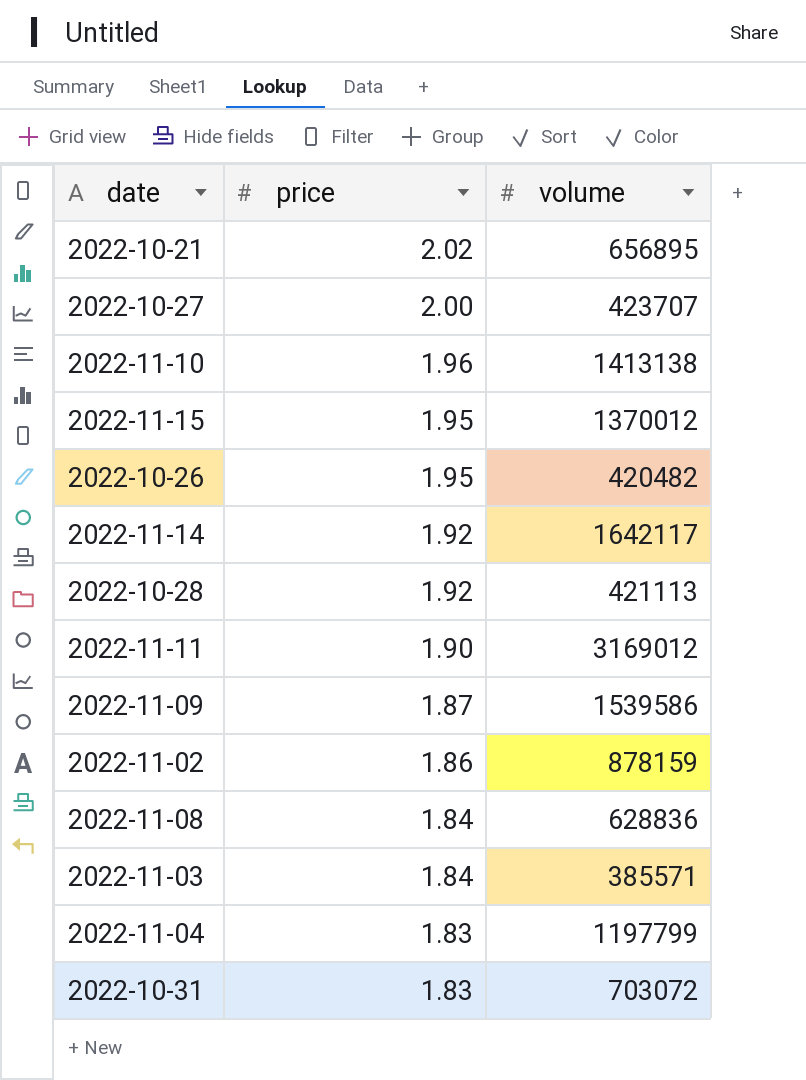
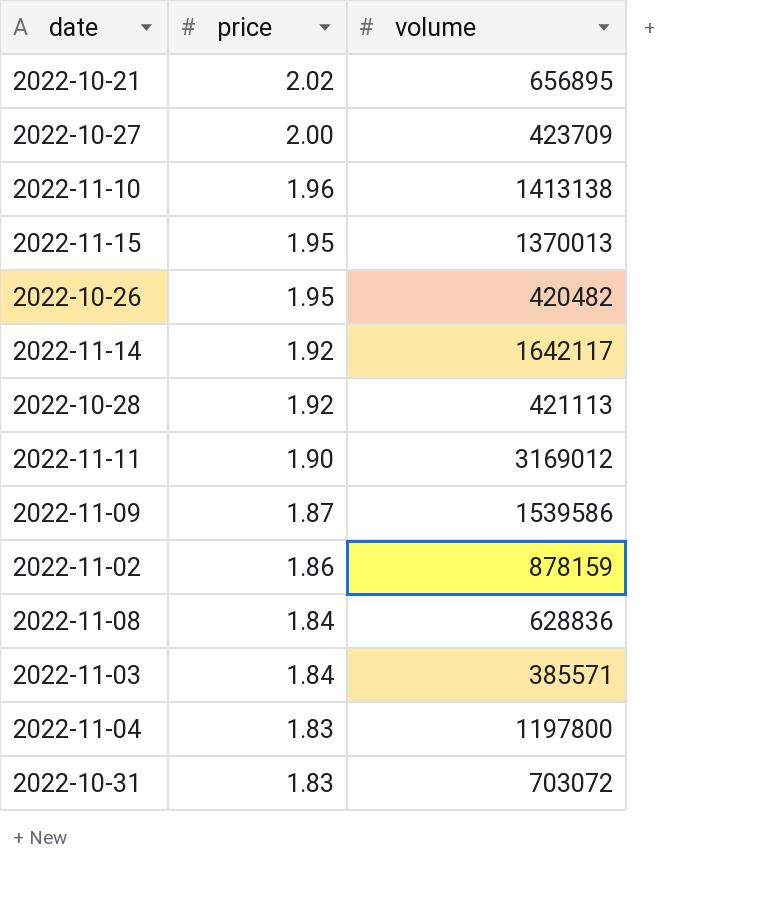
2022-10-27 | volume: 423707 -> 423709
2022-11-15 | volume: 1370012 -> 1370013
2022-11-04 | volume: 1197799 -> 1197800

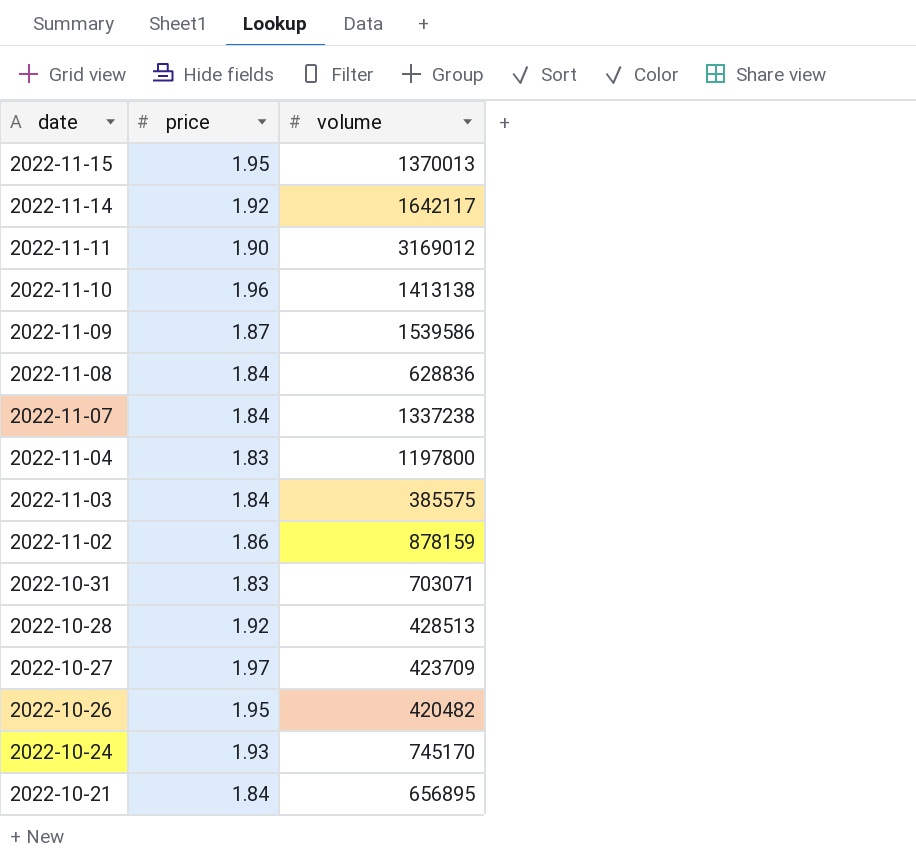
row order: price descending -> date descending
row 2022-11-07: none -> 1.84 | 1337238
2022-11-03 | volume: 385571 -> 385575
2022-10-31 | volume: 703072 -> 703071
2022-10-28 | volume: 421113 -> 428513
2022-10-27 | price: 2.00 -> 1.97
row 2022-10-24: none -> 1.93 | 745170
2022-10-21 | price: 2.02 -> 1.84

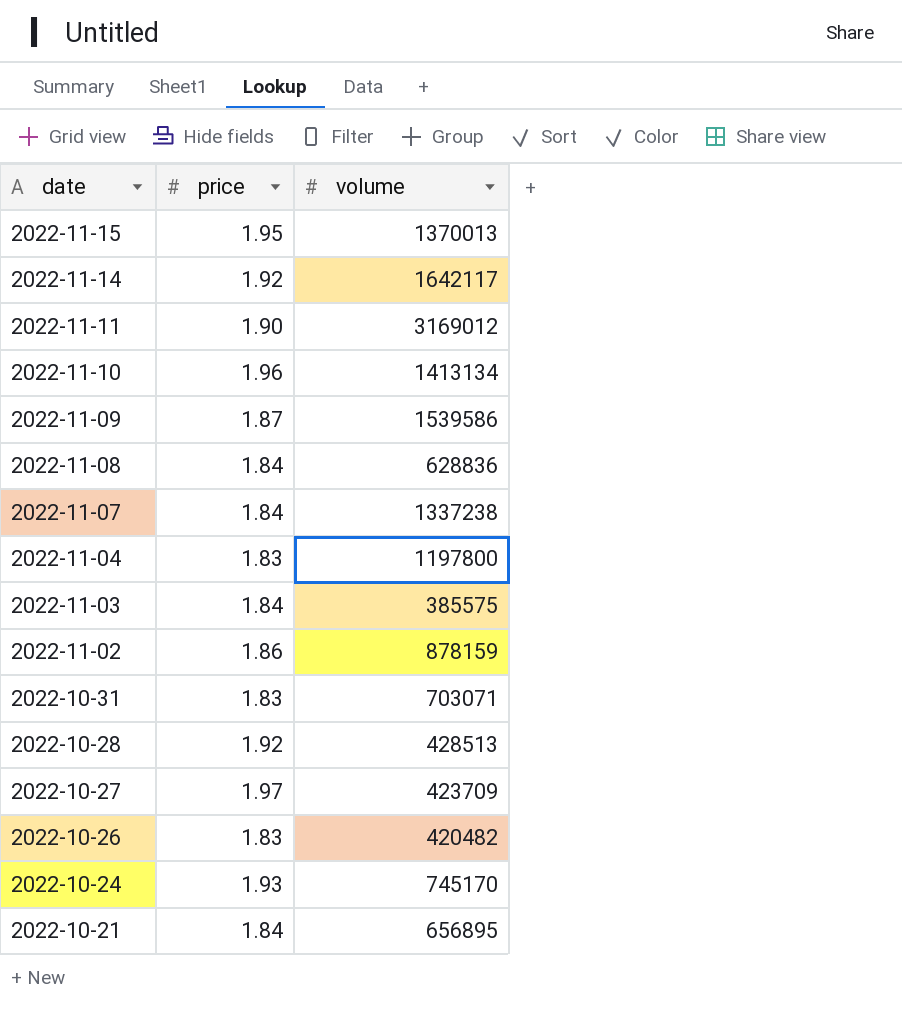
2022-11-10 | volume: 1413138 -> 1413134
2022-10-26 | price: 1.95 -> 1.83

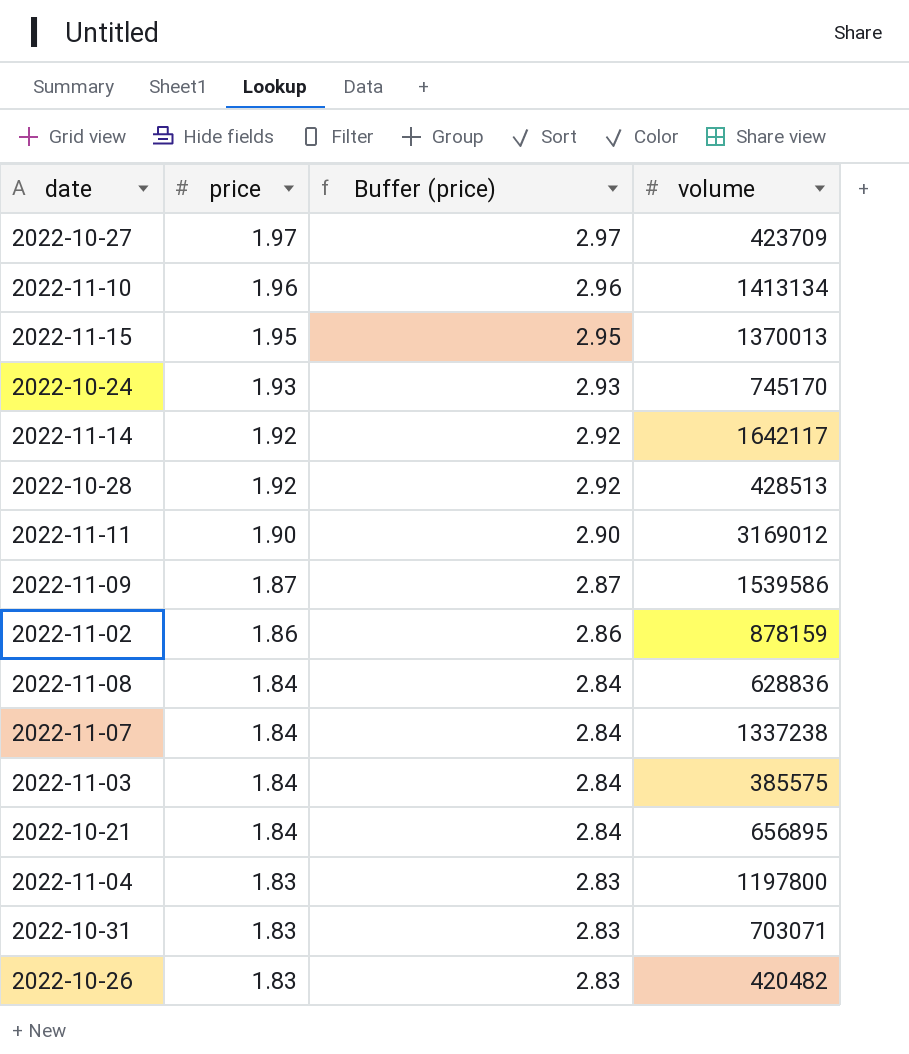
row order: date descending -> price descending
column Buffer (price) | formula: none -> [price] + 1

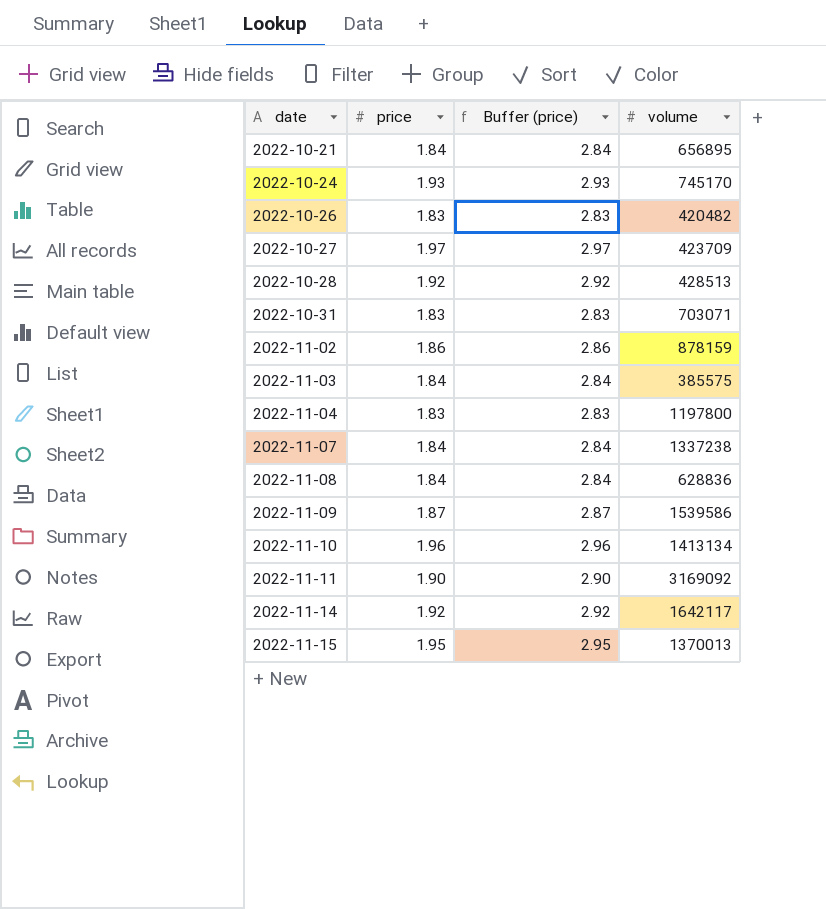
row order: price descending -> date ascending
2022-11-11 | volume: 3169012 -> 3169092

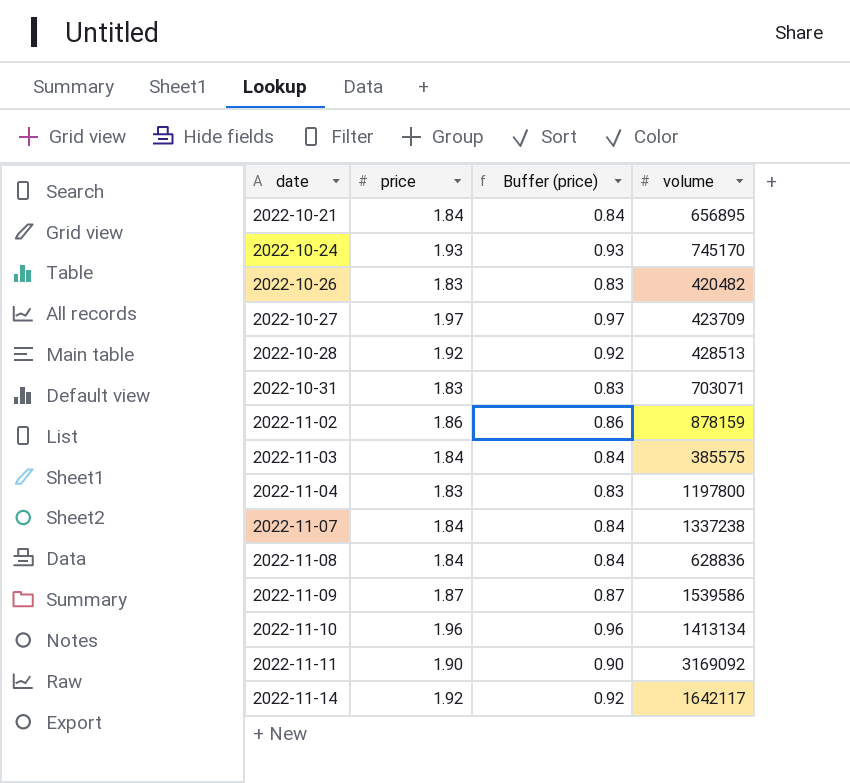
column Buffer (price) | formula: [price] + 1 -> [price] - 1
row 2022-11-15: 1.95 | 2.95 | 1370013 -> none

